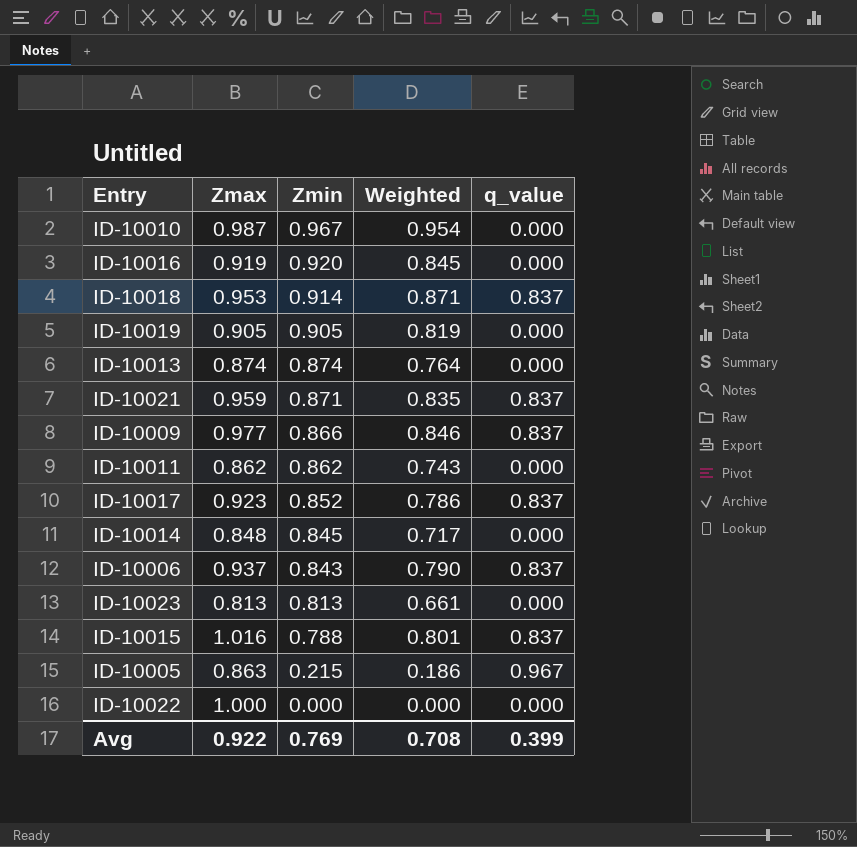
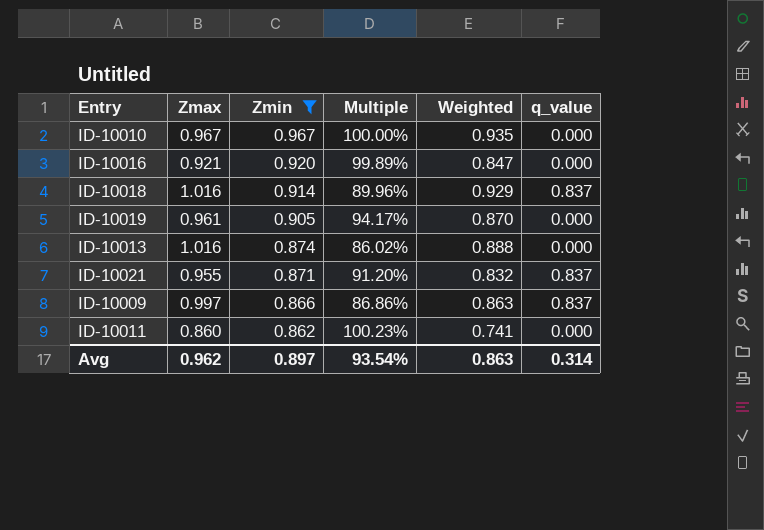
filter: none -> Zmin >= 0.862
column Multiple | formula: none -> [Zmin] / [Zmax]
ID-10010 | Zmax: 0.987 -> 0.967
ID-10010 | Weighted: 0.954 -> 0.935
ID-10016 | Zmax: 0.919 -> 0.921
ID-10016 | Weighted: 0.845 -> 0.847
ID-10018 | Zmax: 0.953 -> 1.016
ID-10018 | Weighted: 0.871 -> 0.929
ID-10019 | Zmax: 0.905 -> 0.961
ID-10019 | Weighted: 0.819 -> 0.870
ID-10013 | Zmax: 0.874 -> 1.016
ID-10013 | Weighted: 0.764 -> 0.888
ID-10021 | Zmax: 0.959 -> 0.955
ID-10021 | Weighted: 0.835 -> 0.832
ID-10009 | Zmax: 0.977 -> 0.997
ID-10009 | Weighted: 0.846 -> 0.863
ID-10011 | Zmax: 0.862 -> 0.860
ID-10011 | Weighted: 0.743 -> 0.741
Avg | Zmax: 0.922 -> 0.962
Avg | Zmin: 0.769 -> 0.897
Avg | Weighted: 0.708 -> 0.863
Avg | q_value: 0.399 -> 0.314

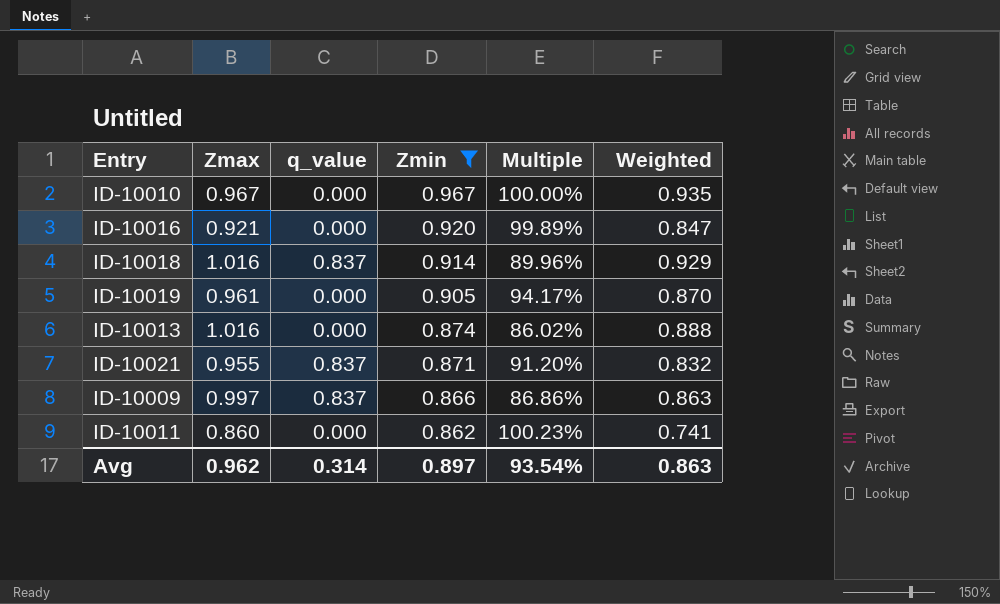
column q_value | position: 6 -> 3

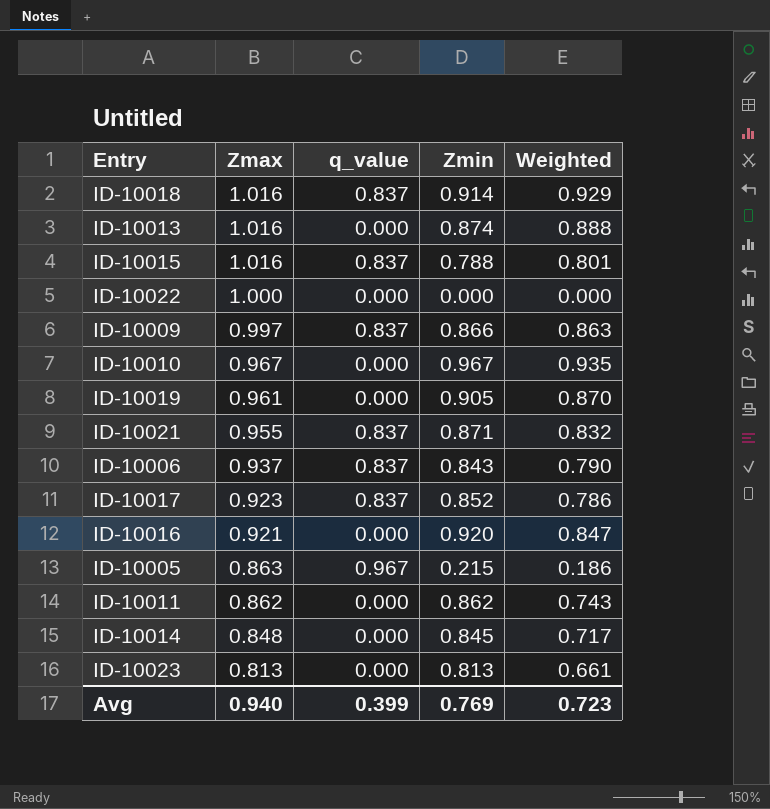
filter: Zmin >= 0.862 -> none
row order: Zmin descending -> Zmax descending
column Multiple | formula: [Zmin] / [Zmax] -> none
ID-10011 | Zmax: 0.860 -> 0.862
ID-10011 | Weighted: 0.741 -> 0.743
Avg | Zmax: 0.962 -> 0.940
Avg | q_value: 0.314 -> 0.399
Avg | Zmin: 0.897 -> 0.769
Avg | Weighted: 0.863 -> 0.723

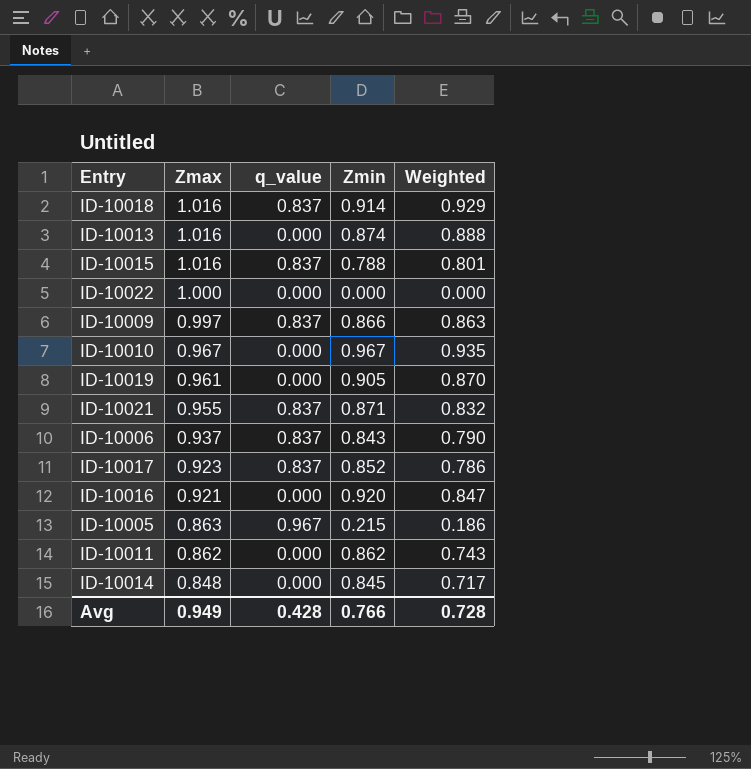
row ID-10023: 0.813 | 0.000 | 0.813 | 0.661 -> none
Avg | Zmax: 0.940 -> 0.949
Avg | q_value: 0.399 -> 0.428
Avg | Zmin: 0.769 -> 0.766
Avg | Weighted: 0.723 -> 0.728

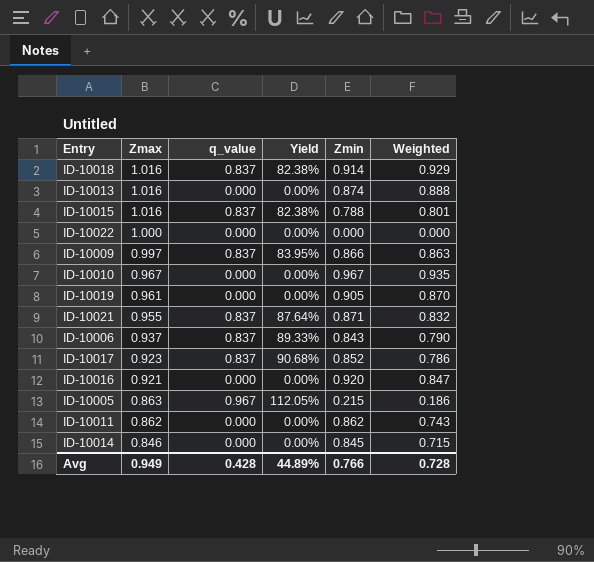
column Yield | formula: none -> [q_value] / [Zmax]
ID-10014 | Zmax: 0.848 -> 0.846
ID-10014 | Weighted: 0.717 -> 0.715

